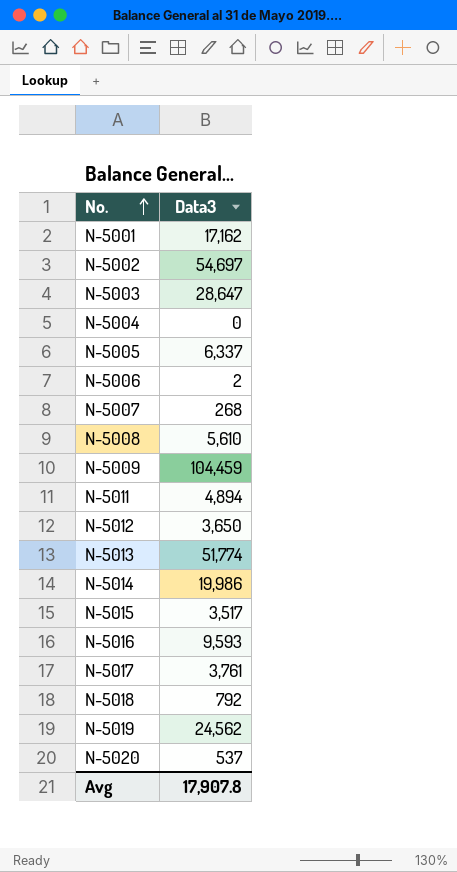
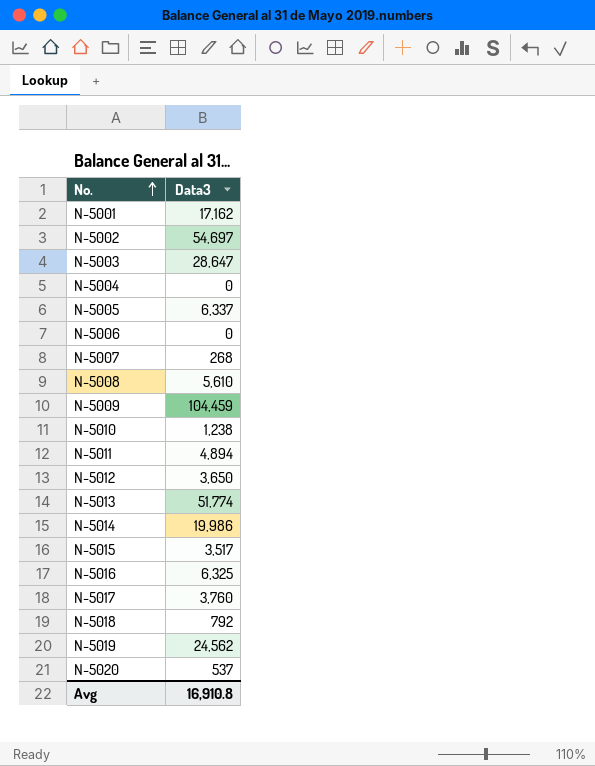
N-5006 | Data3: 2 -> 0
row N-5010: none -> 1,238
N-5016 | Data3: 9,593 -> 6,325
N-5017 | Data3: 3,761 -> 3,760
Avg | Data3: 17,907.8 -> 16,910.8

